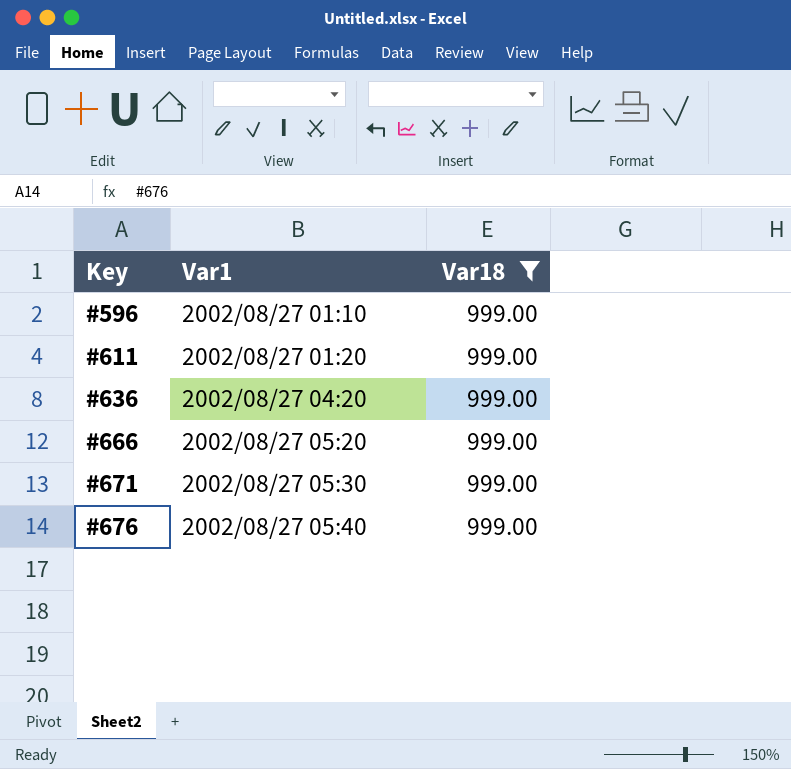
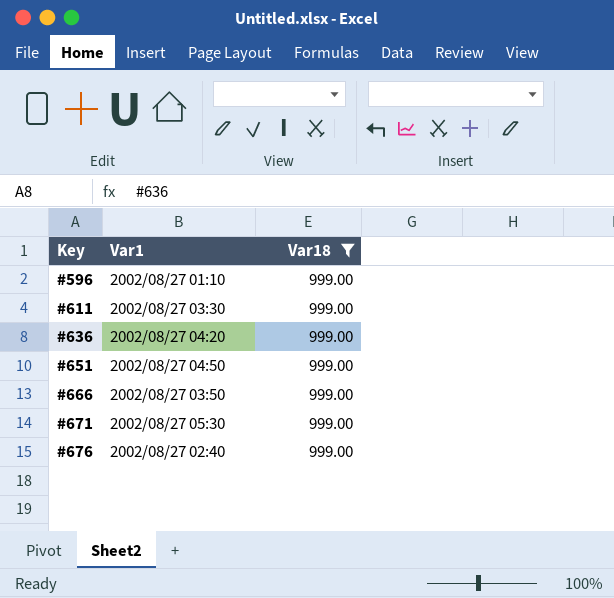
#611 | Var1: 2002/08/27 01:20 -> 2002/08/27 03:30
row #651: none -> 2002/08/27 04:50 | 999.00
#666 | Var1: 2002/08/27 05:20 -> 2002/08/27 03:50
#676 | Var1: 2002/08/27 05:40 -> 2002/08/27 02:40

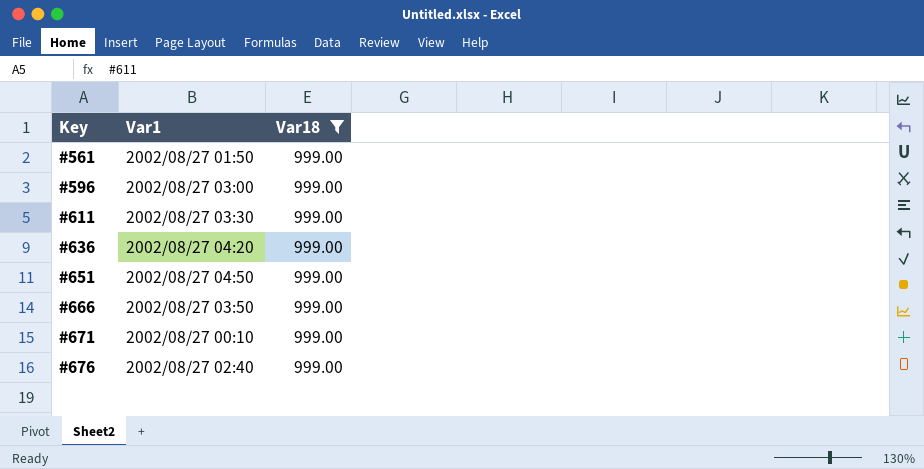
row #561: none -> 2002/08/27 01:50 | 999.00
#596 | Var1: 2002/08/27 01:10 -> 2002/08/27 03:00
#671 | Var1: 2002/08/27 05:30 -> 2002/08/27 00:10

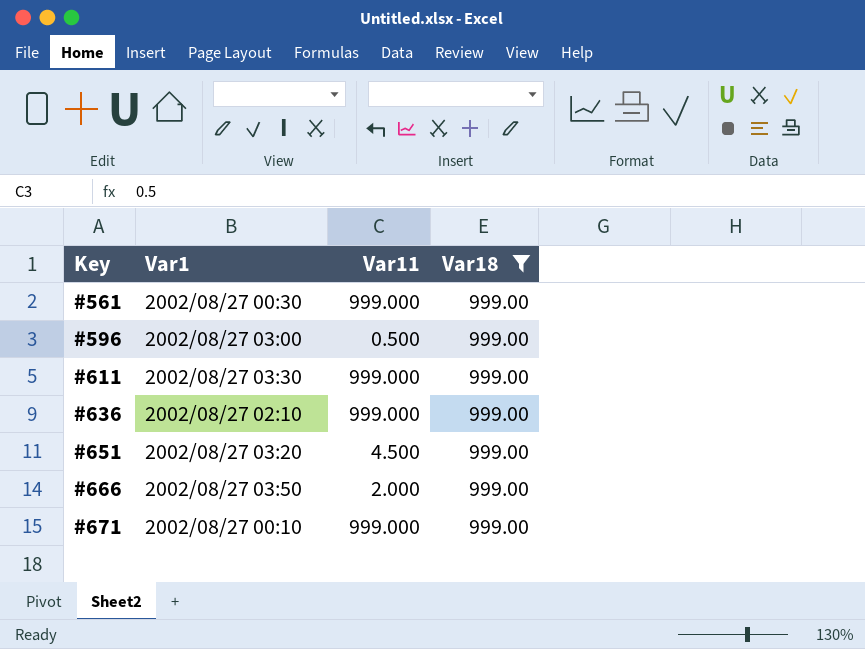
column Var11 | position: none -> 3
row #676: 2002/08/27 02:40 | 999.00 -> none
#561 | Var1: 2002/08/27 01:50 -> 2002/08/27 00:30
#636 | Var1: 2002/08/27 04:20 -> 2002/08/27 02:10
#651 | Var1: 2002/08/27 04:50 -> 2002/08/27 03:20

